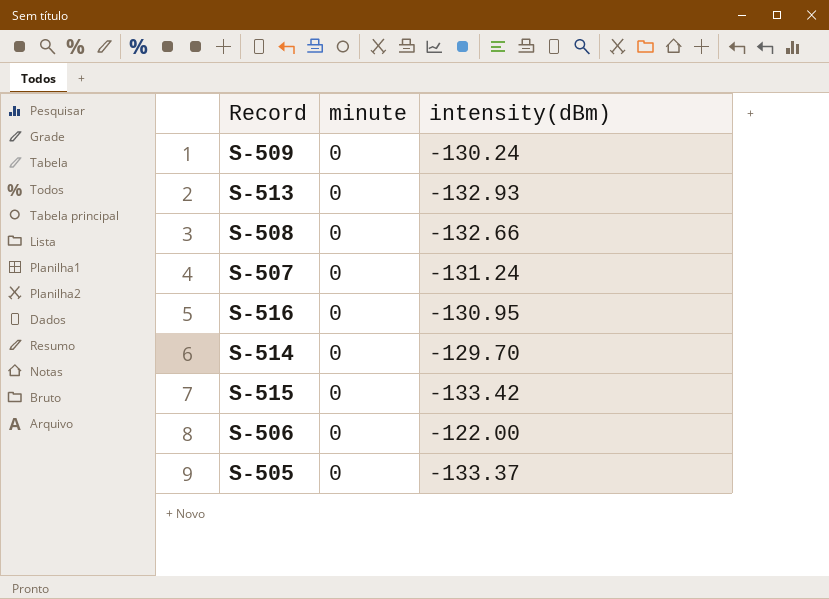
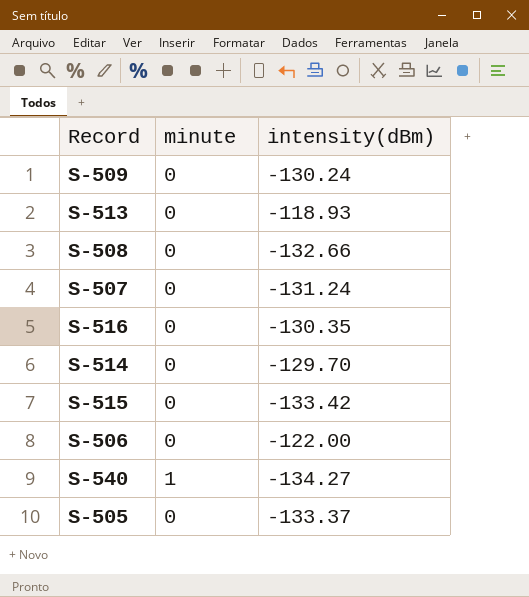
S-513 | intensity(dBm): -132.93 -> -118.93
S-516 | intensity(dBm): -130.95 -> -130.35
row S-540: none -> 1 | -134.27

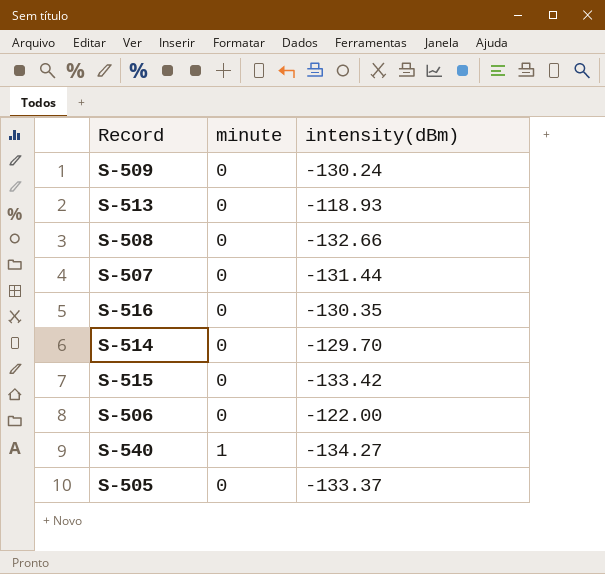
S-507 | intensity(dBm): -131.24 -> -131.44

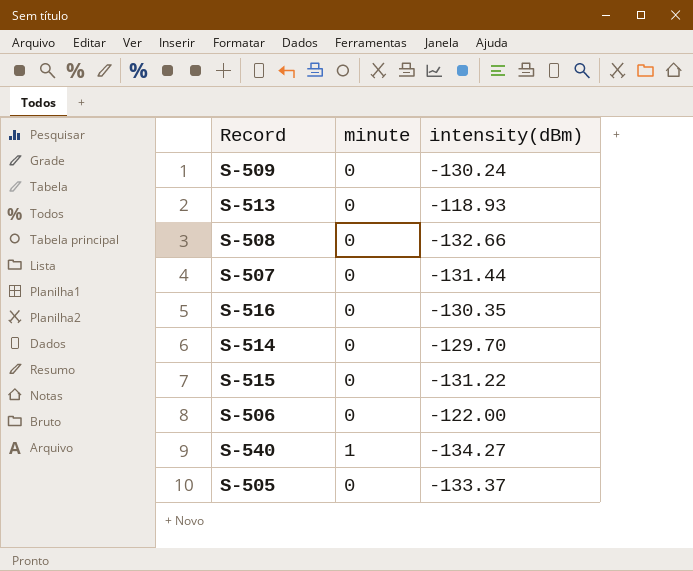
S-515 | intensity(dBm): -133.42 -> -131.22

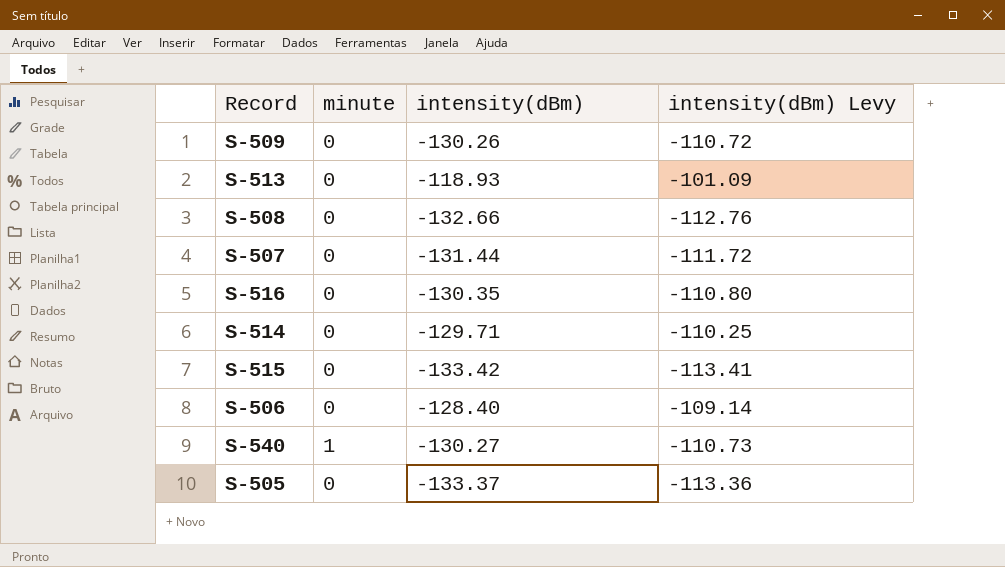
column intensity(dBm) Levy | formula: none -> [intensity(dBm)] * 0.85
S-509 | intensity(dBm): -130.24 -> -130.26
S-514 | intensity(dBm): -129.70 -> -129.71
S-515 | intensity(dBm): -131.22 -> -133.42
S-506 | intensity(dBm): -122.00 -> -128.40
S-540 | intensity(dBm): -134.27 -> -130.27

